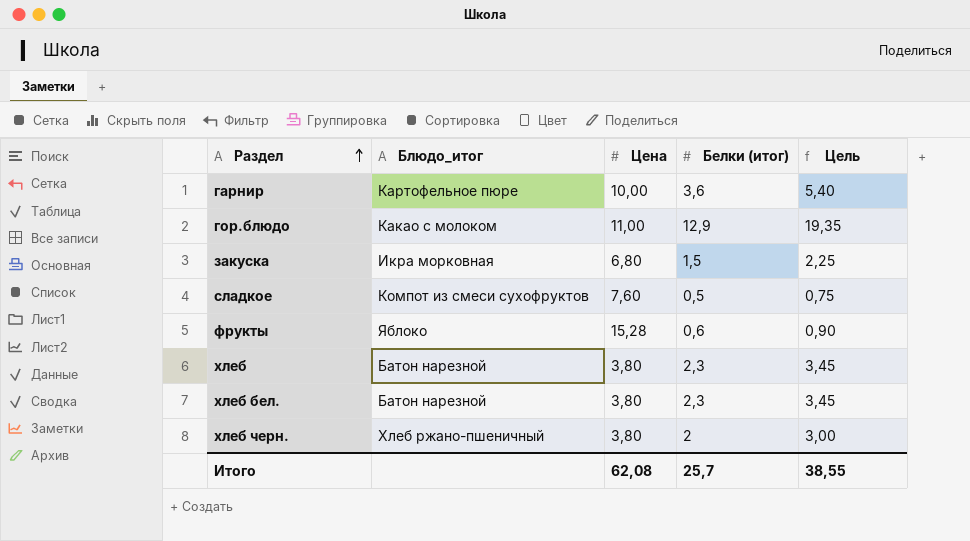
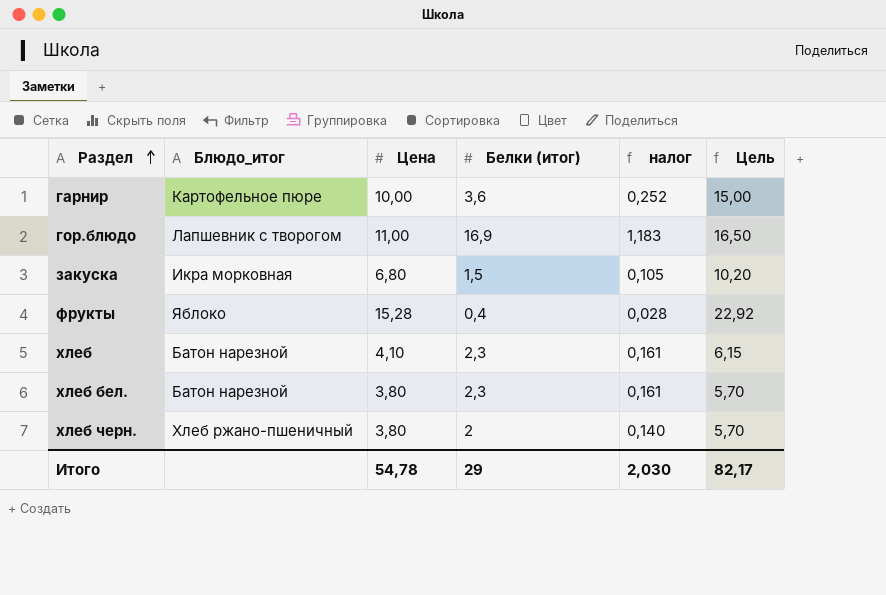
column налог | formula: none -> [Белки (итог)] * 0,07
column Цель | formula: [Белки (итог)] * 1,5 -> [Цена] * 1,5
row сладкое: Компот из смеси сухофруктов | 7,60 | 0,5 | 0,75 -> none
гор.блюдо | Блюдо_итог: Какао с молоком -> Лапшевник с творогом
гор.блюдо | Белки (итог): 12,9 -> 16,9
фрукты | Белки (итог): 0,6 -> 0,4
хлеб | Цена: 3,80 -> 4,10
Итого | Цена: 62,08 -> 54,78
Итого | Белки (итог): 25,7 -> 29
Итого | Цель: 38,55 -> 82,17

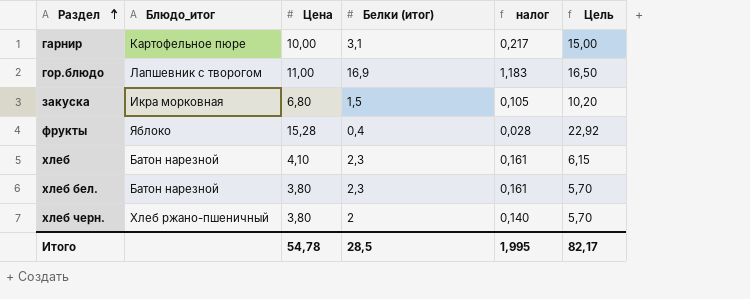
гарнир | Белки (итог): 3,6 -> 3,1
гарнир | налог: 0,252 -> 0,217
Итого | Белки (итог): 29 -> 28,5
Итого | налог: 2,030 -> 1,995

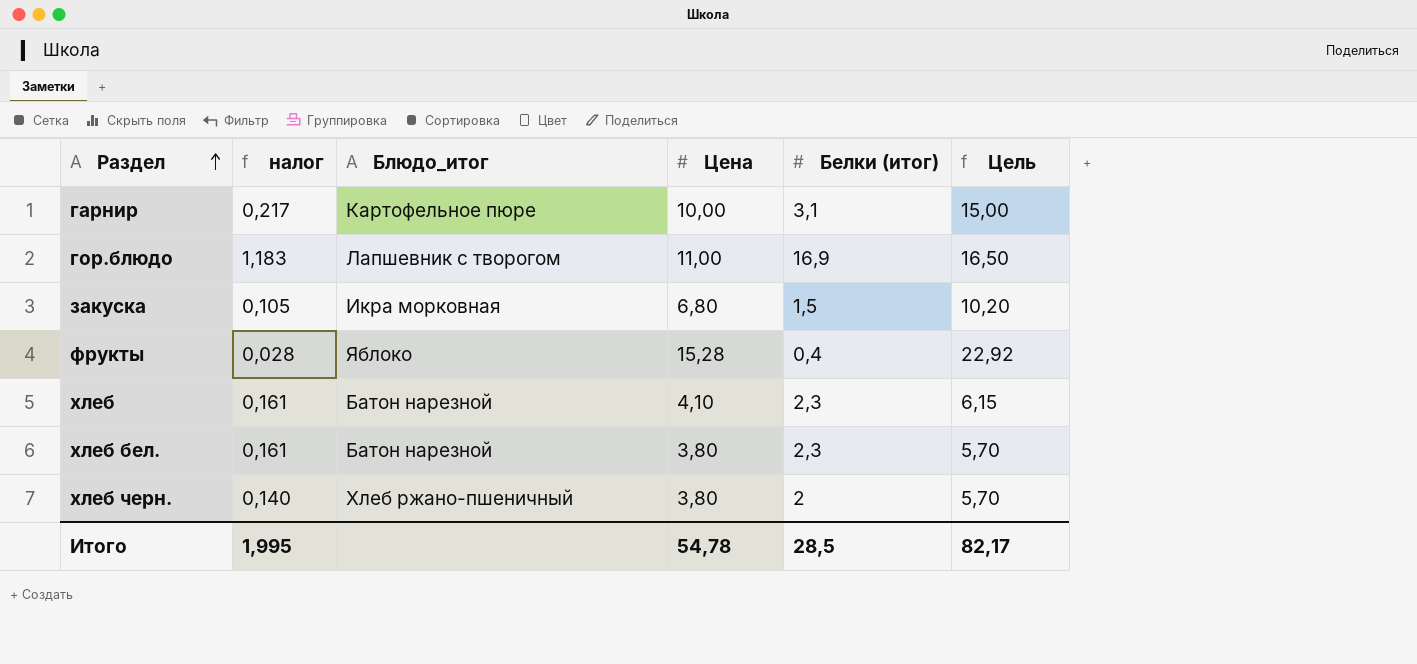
column налог | position: 5 -> 2

